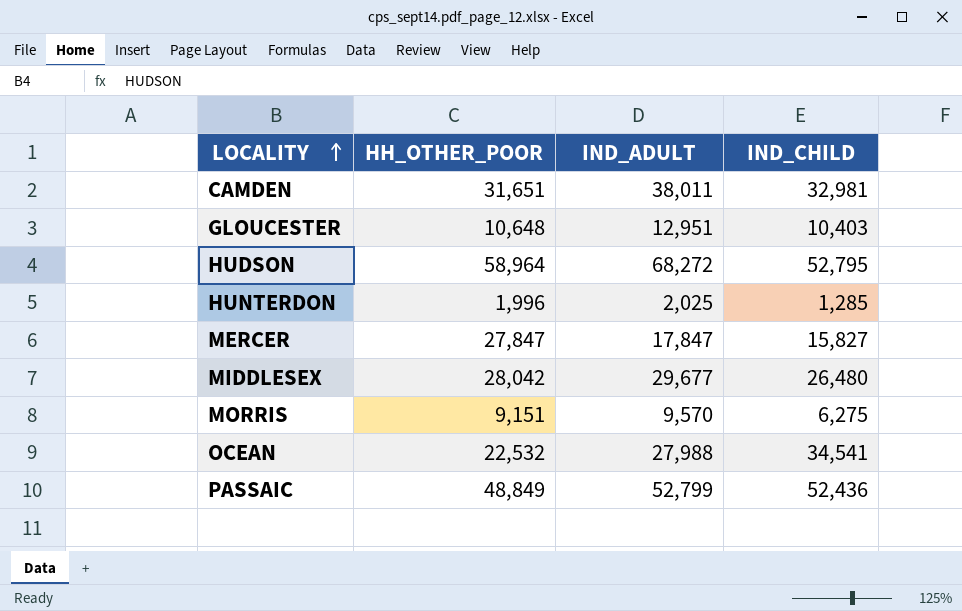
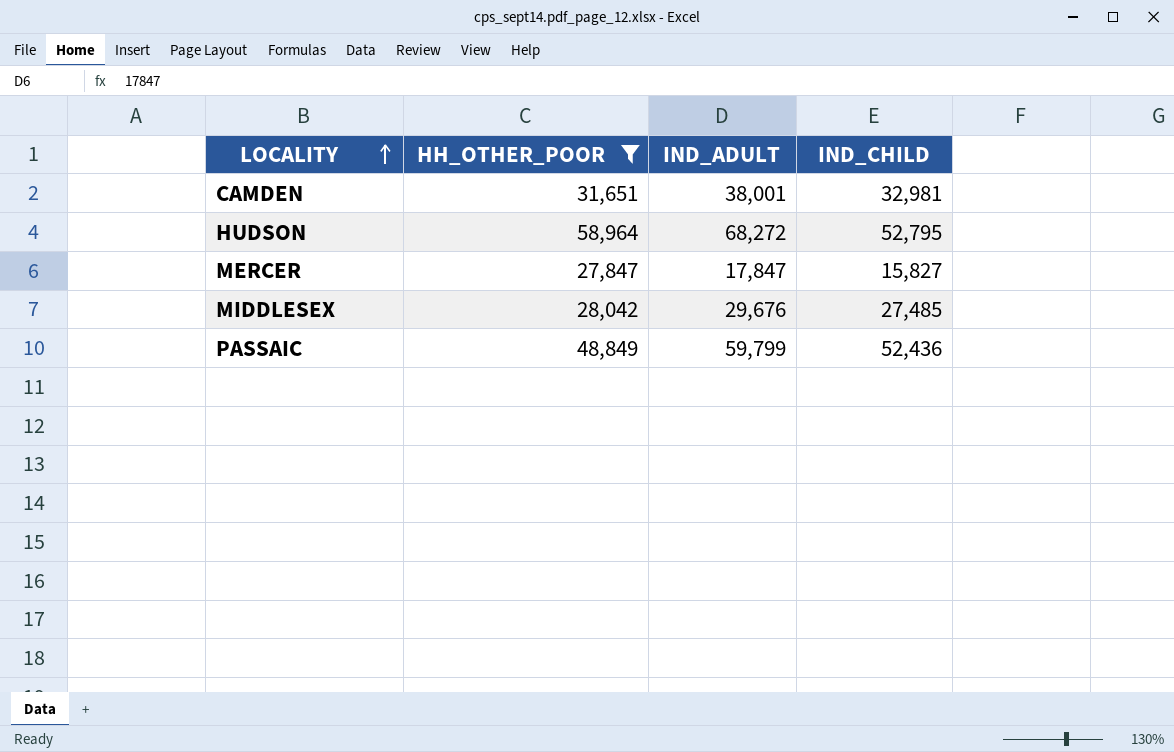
filter: none -> HH_OTHER_POOR >= 27,847
CAMDEN | IND_ADULT: 38,011 -> 38,001
MIDDLESEX | IND_ADULT: 29,677 -> 29,676
MIDDLESEX | IND_CHILD: 26,480 -> 27,485
PASSAIC | IND_ADULT: 52,799 -> 59,799

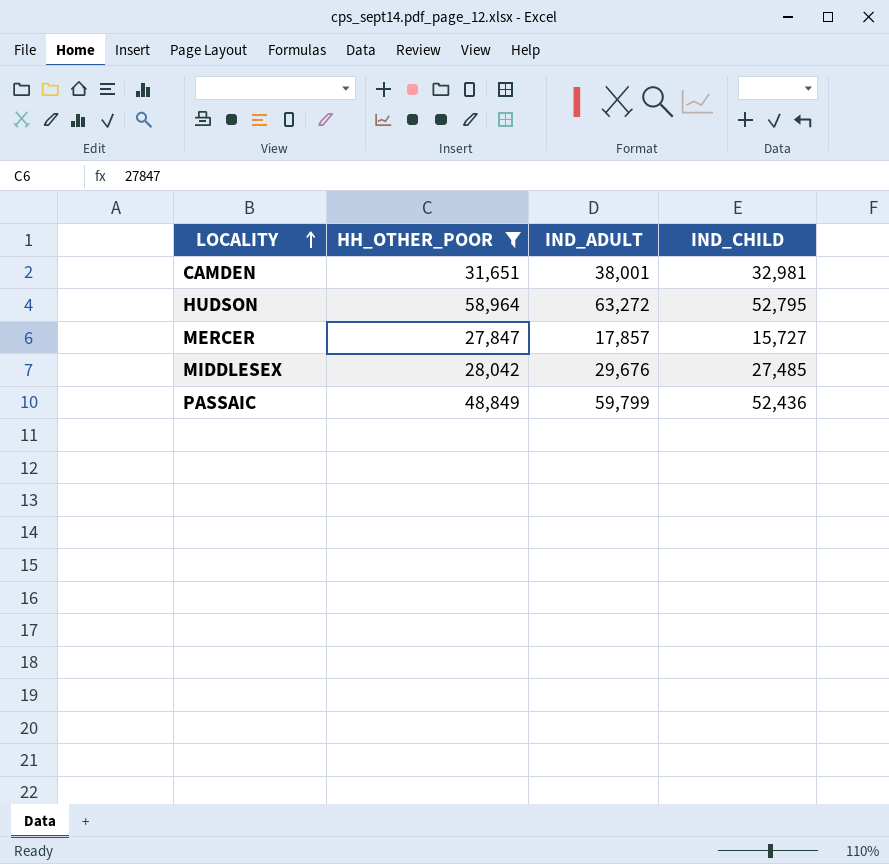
HUDSON | IND_ADULT: 68,272 -> 63,272
MERCER | IND_ADULT: 17,847 -> 17,857
MERCER | IND_CHILD: 15,827 -> 15,727

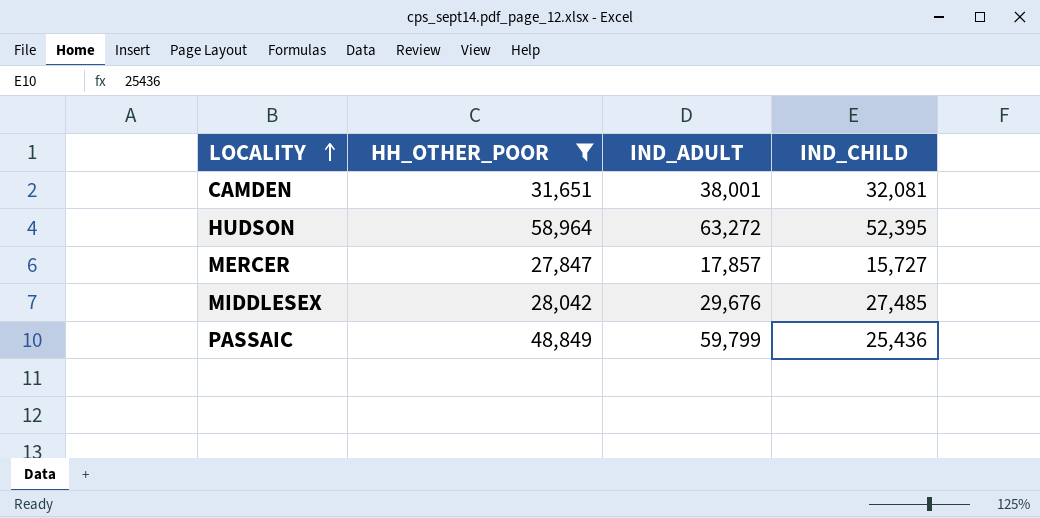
CAMDEN | IND_CHILD: 32,981 -> 32,081
HUDSON | IND_CHILD: 52,795 -> 52,395
PASSAIC | IND_CHILD: 52,436 -> 25,436

